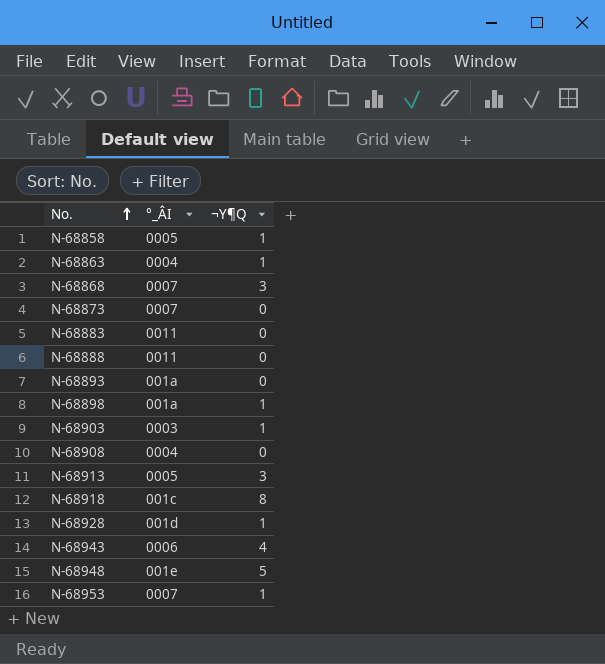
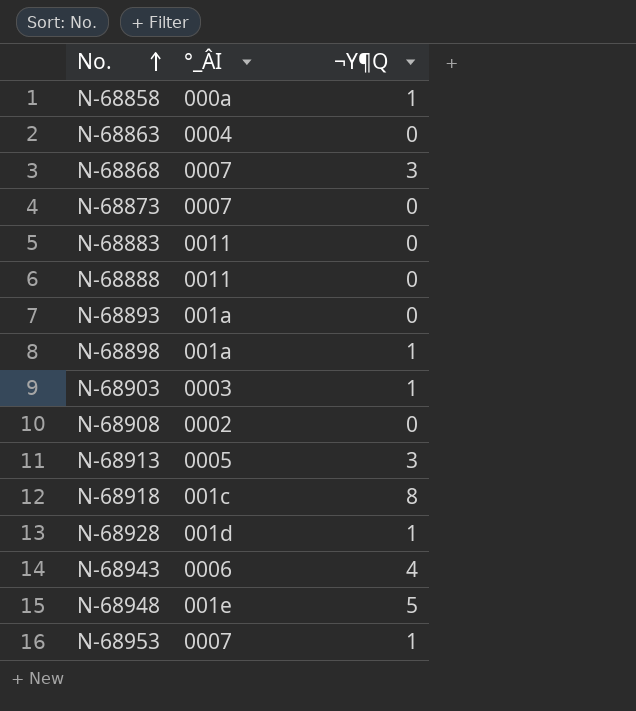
N-68858 | °_ÂI: 0005 -> 000a
N-68863 | ¬Y¶Q: 1 -> 0
N-68908 | °_ÂI: 0004 -> 0002

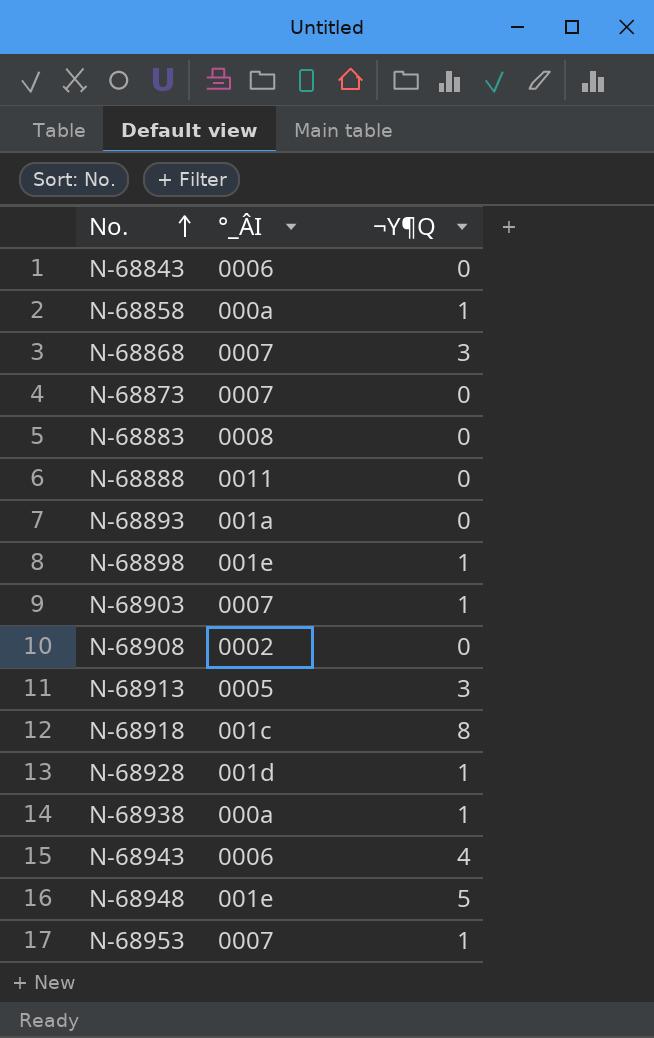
row N-68863: 0004 | 0 -> none
row N-68843: none -> 0006 | 0
N-68883 | °_ÂI: 0011 -> 0008
N-68898 | °_ÂI: 001a -> 001e
N-68903 | °_ÂI: 0003 -> 0007
row N-68938: none -> 000a | 1

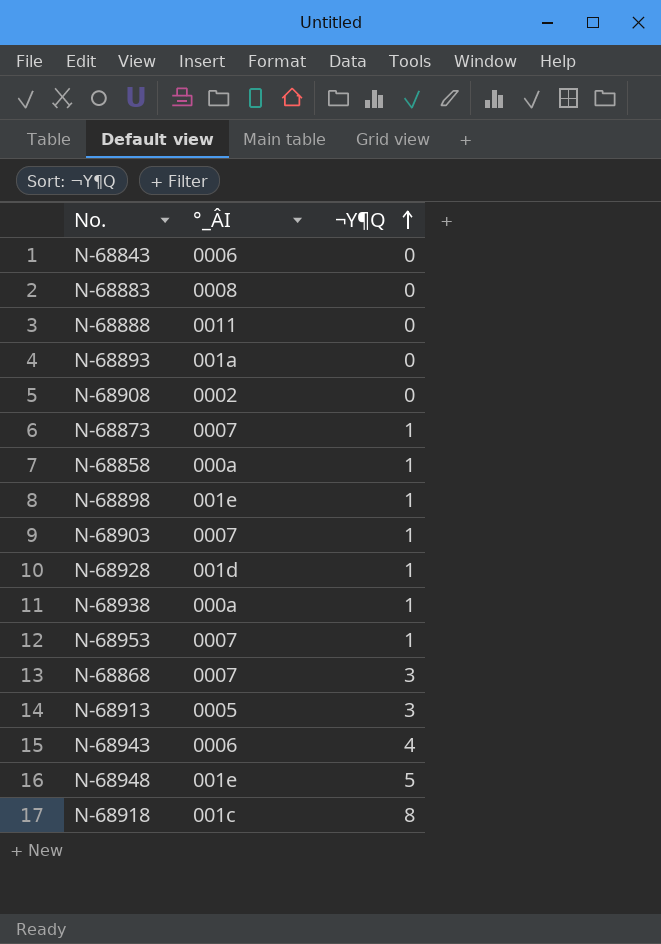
row order: No. ascending -> ¬Y¶Q ascending
N-68873 | ¬Y¶Q: 0 -> 1

